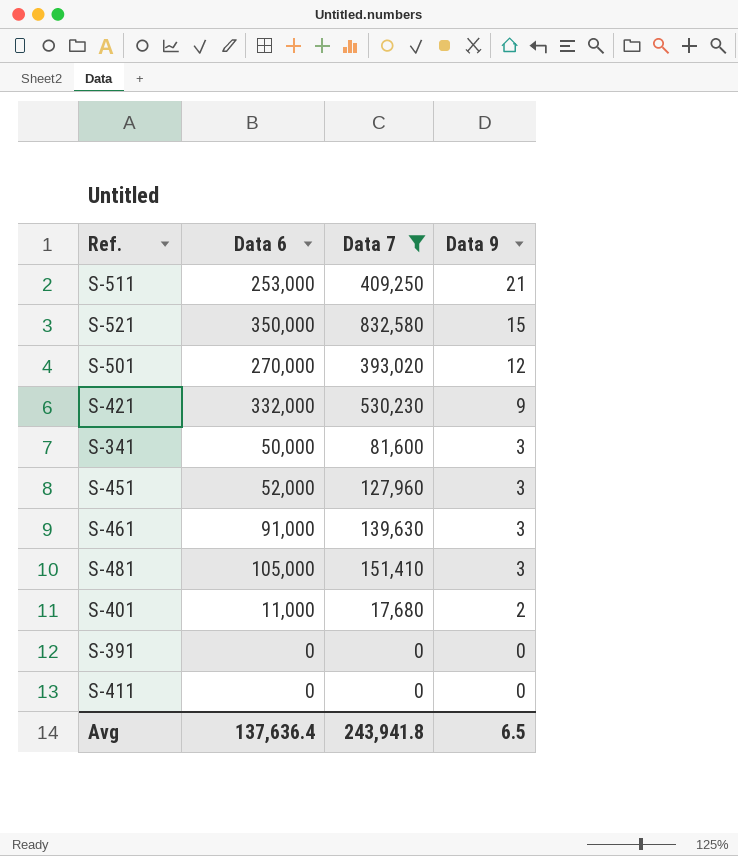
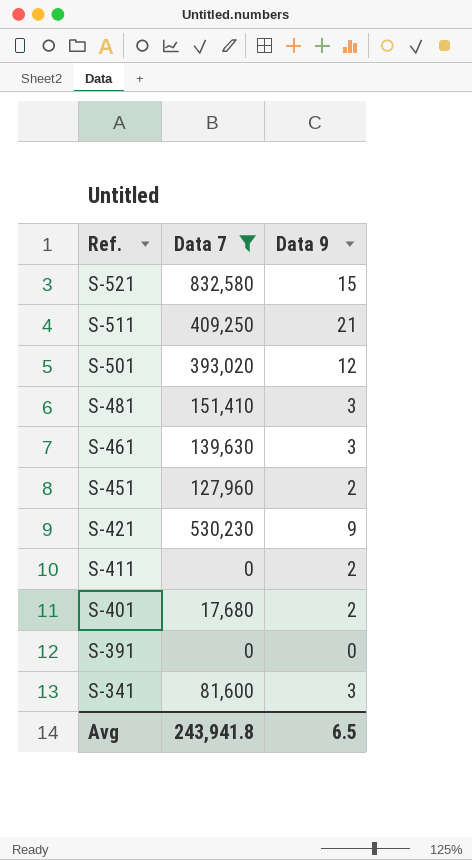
row order: Data 9 descending -> Ref. descending
column Data 6 | position: 2 -> none
S-451 | Data 9: 3 -> 2
S-411 | Data 9: 0 -> 2

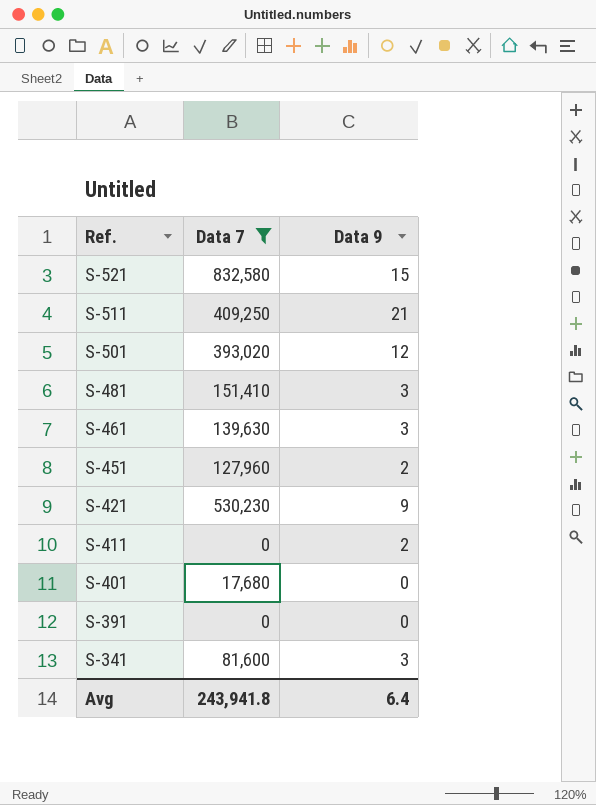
S-401 | Data 9: 2 -> 0
Avg | Data 9: 6.5 -> 6.4

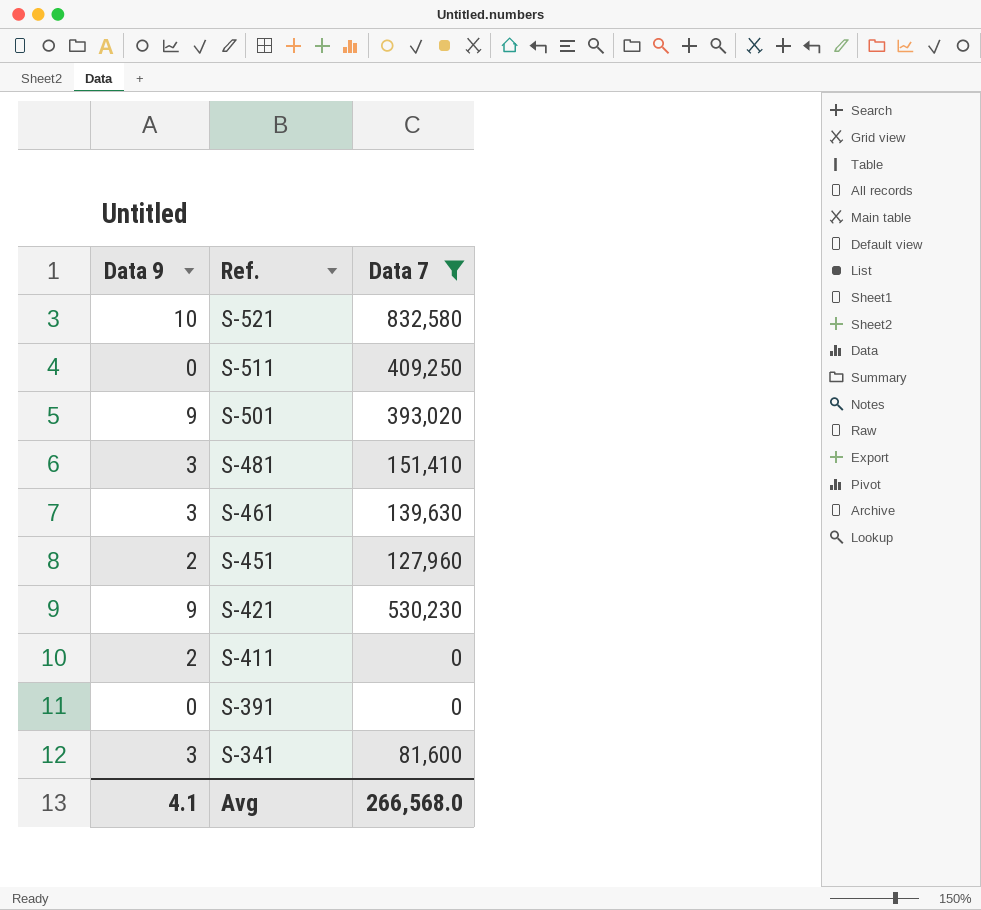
column Data 9 | position: 3 -> 1
row S-401: 17,680 | 0 -> none
S-521 | Data 9: 15 -> 10
S-511 | Data 9: 21 -> 0
S-501 | Data 9: 12 -> 9
Avg | Data 9: 6.4 -> 4.1
Avg | Data 7: 243,941.8 -> 266,568.0

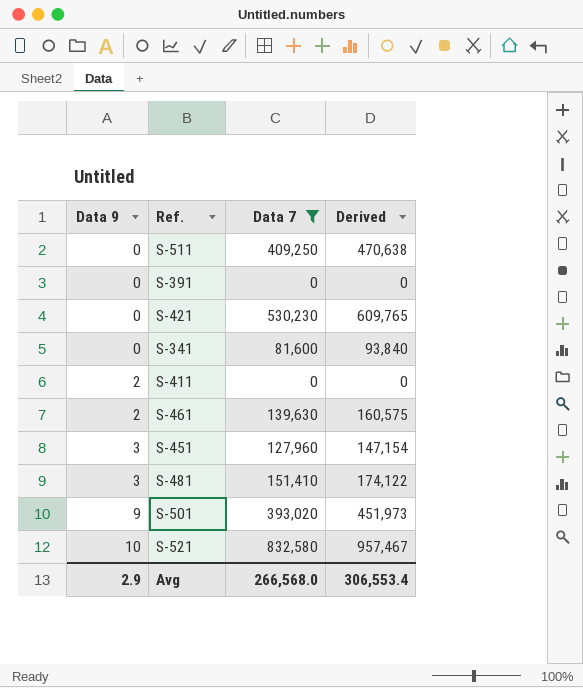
row order: Ref. descending -> Data 9 ascending
column Derived | formula: none -> [Data 7] * 1.15
S-421 | Data 9: 9 -> 0
S-341 | Data 9: 3 -> 0
S-461 | Data 9: 3 -> 2
S-451 | Data 9: 2 -> 3
Avg | Data 9: 4.1 -> 2.9

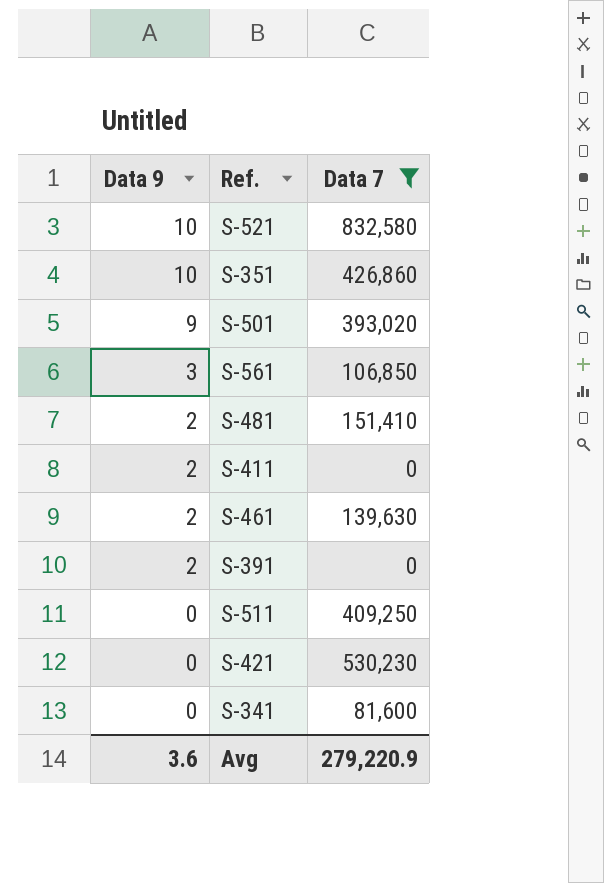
row order: Data 9 ascending -> Data 9 descending
column Derived | formula: [Data 7] * 1.15 -> none
row S-451: 3 | 127,960 | 147,154 -> none
row S-351: none -> 10 | 426,860
row S-561: none -> 3 | 106,850
S-481 | Data 9: 3 -> 2
S-391 | Data 9: 0 -> 2
Avg | Data 9: 2.9 -> 3.6
Avg | Data 7: 266,568.0 -> 279,220.9

